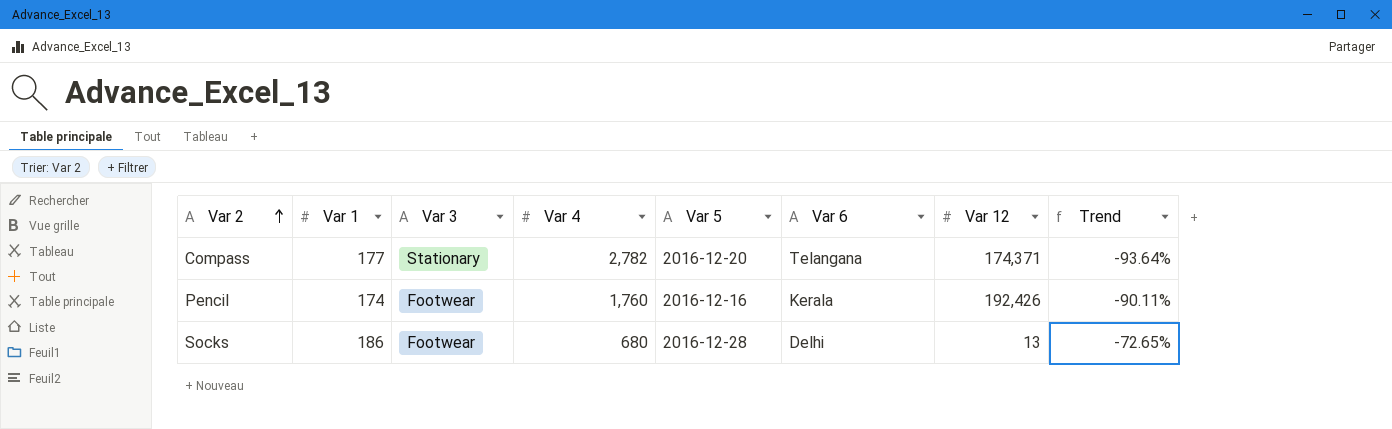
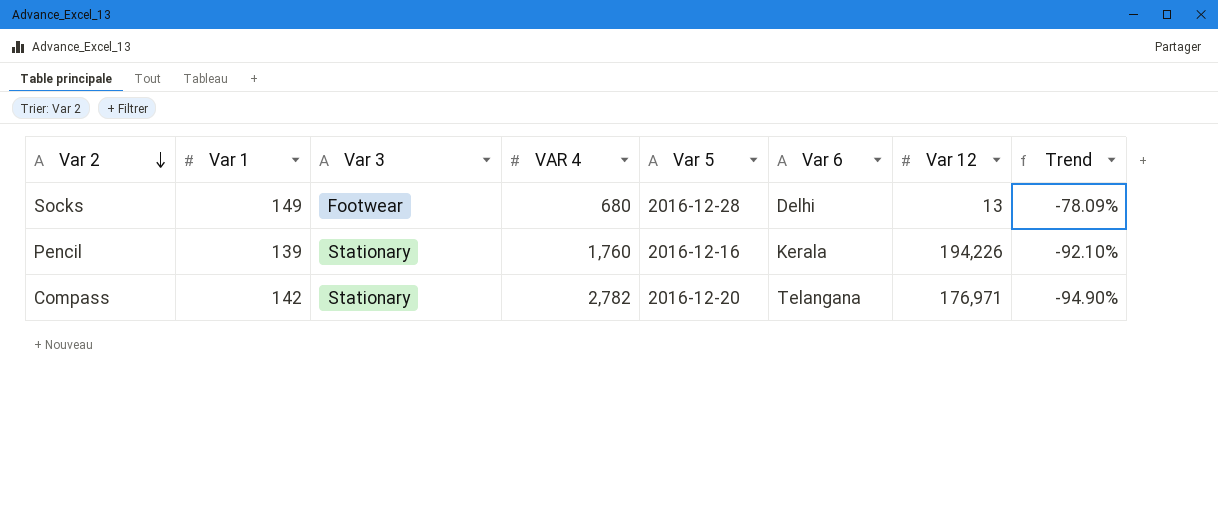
row order: Var 2 ascending -> Var 2 descending
column name: Var 4 -> VAR 4
Socks | Var 1: 186 -> 149
Socks | Trend: -72.65% -> -78.09%
Pencil | Var 1: 174 -> 139
Pencil | Var 3: Footwear -> Stationary
Pencil | Var 12: 192,426 -> 194,226
Pencil | Trend: -90.11% -> -92.10%
Compass | Var 1: 177 -> 142
Compass | Var 12: 174,371 -> 176,971
Compass | Trend: -93.64% -> -94.90%

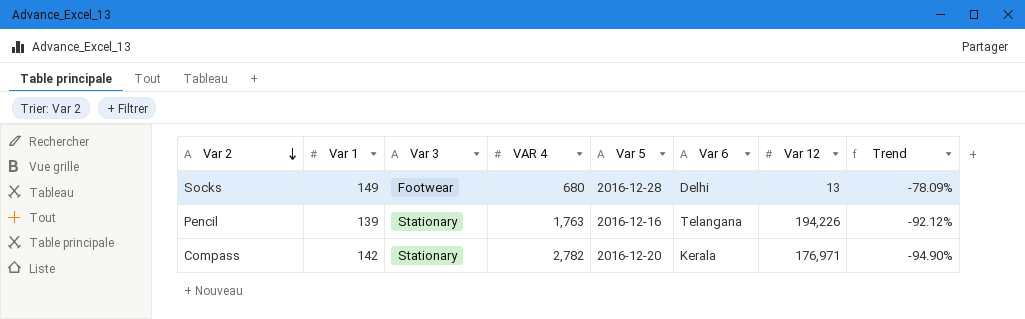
Pencil | VAR 4: 1,760 -> 1,763
Pencil | Var 6: Kerala -> Telangana
Pencil | Trend: -92.10% -> -92.12%
Compass | Var 6: Telangana -> Kerala

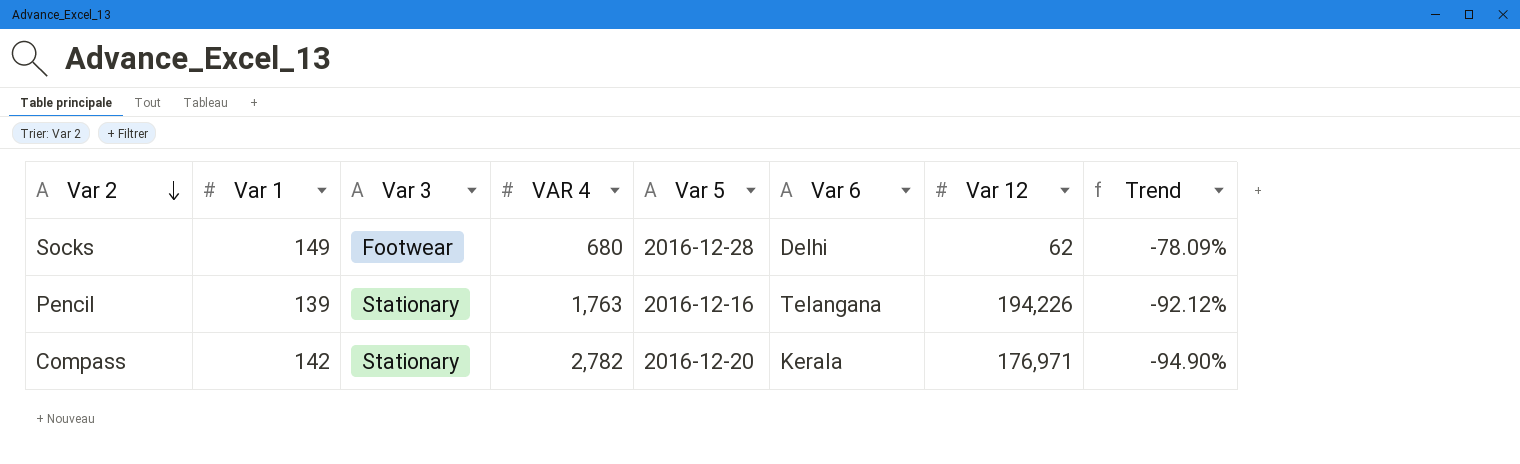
Socks | Var 12: 13 -> 62

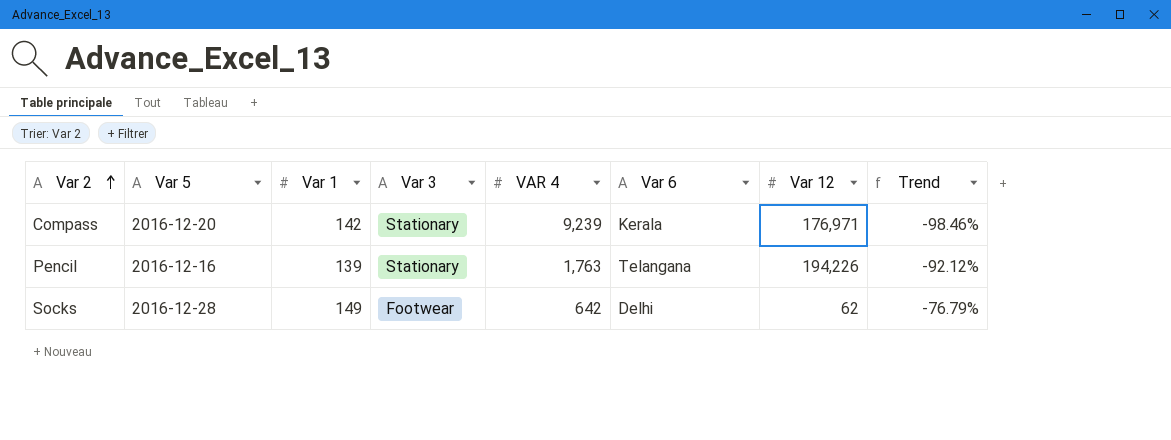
row order: Var 2 descending -> Var 2 ascending
column Var 5 | position: 5 -> 2
Compass | VAR 4: 2,782 -> 9,239
Compass | Trend: -94.90% -> -98.46%
Socks | VAR 4: 680 -> 642
Socks | Trend: -78.09% -> -76.79%

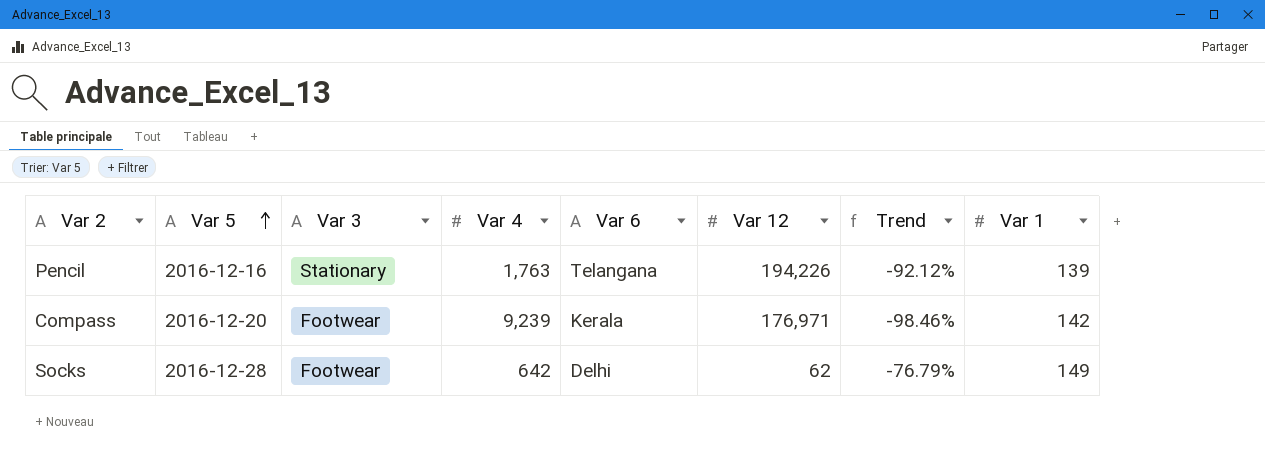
row order: Var 2 ascending -> Var 5 ascending
column name: VAR 4 -> Var 4
column Var 1 | position: 3 -> 8
Compass | Var 3: Stationary -> Footwear

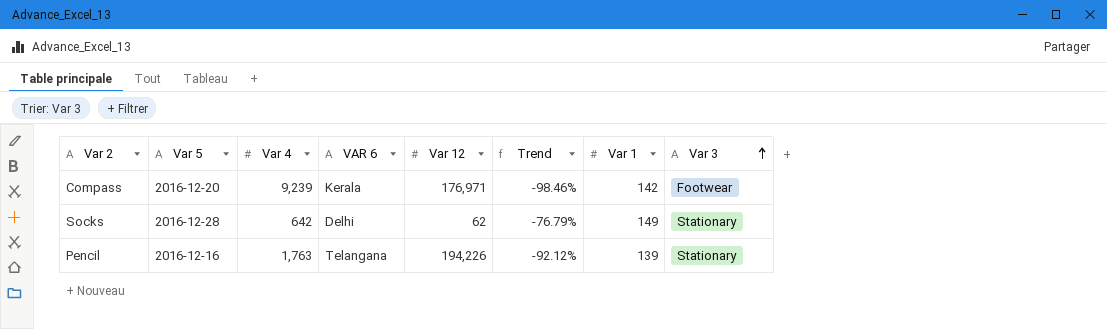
row order: Var 5 ascending -> Var 3 ascending
column name: Var 6 -> VAR 6
column Var 3 | position: 3 -> 8
Socks | Var 3: Footwear -> Stationary

